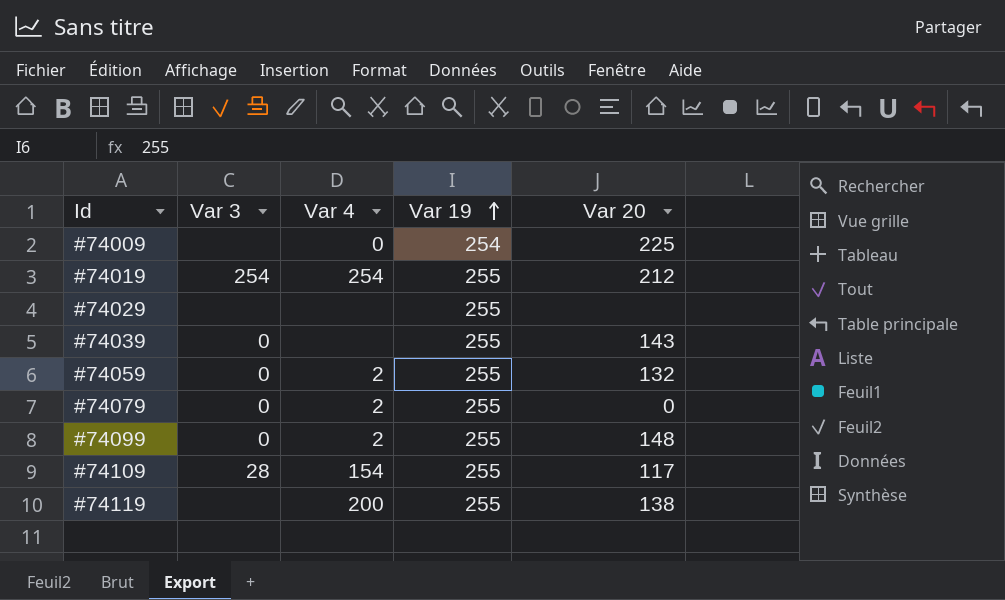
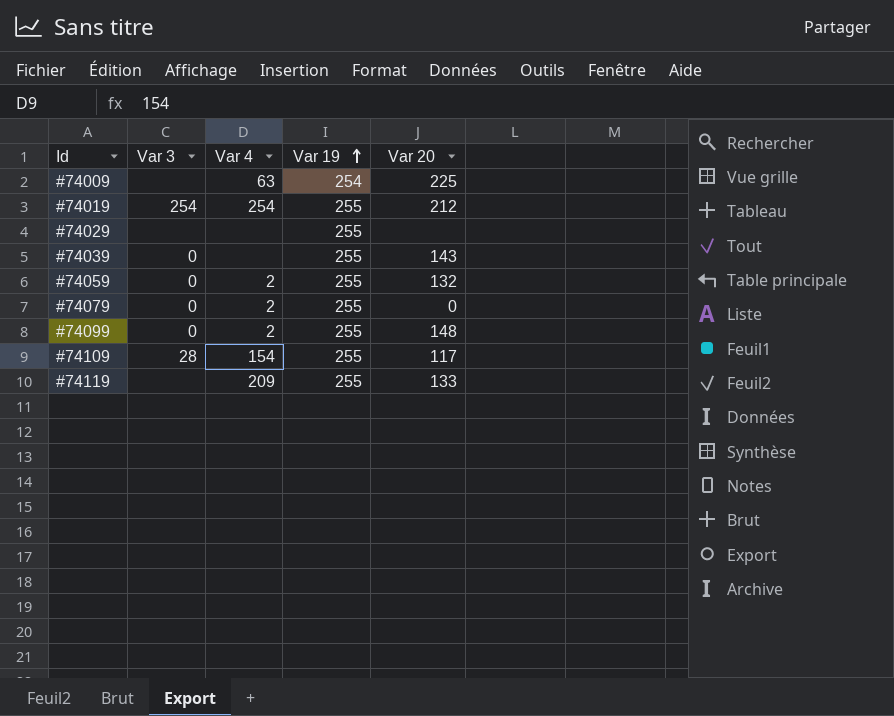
#74009 | Var 4: 0 -> 63
#74119 | Var 4: 200 -> 209
#74119 | Var 20: 138 -> 133

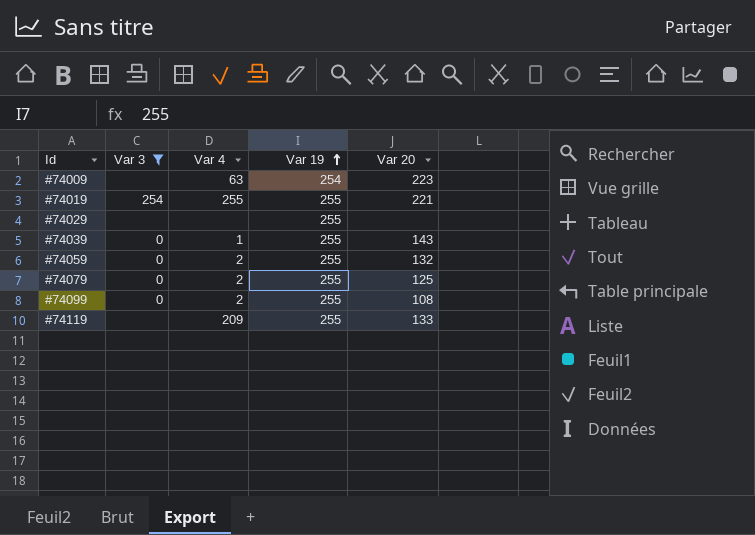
filter: none -> Var 3 != 28
#74009 | Var 20: 225 -> 223
#74019 | Var 4: 254 -> 255
#74019 | Var 20: 212 -> 221
#74039 | Var 4: none -> 1
#74079 | Var 20: 0 -> 125
#74099 | Var 20: 148 -> 108

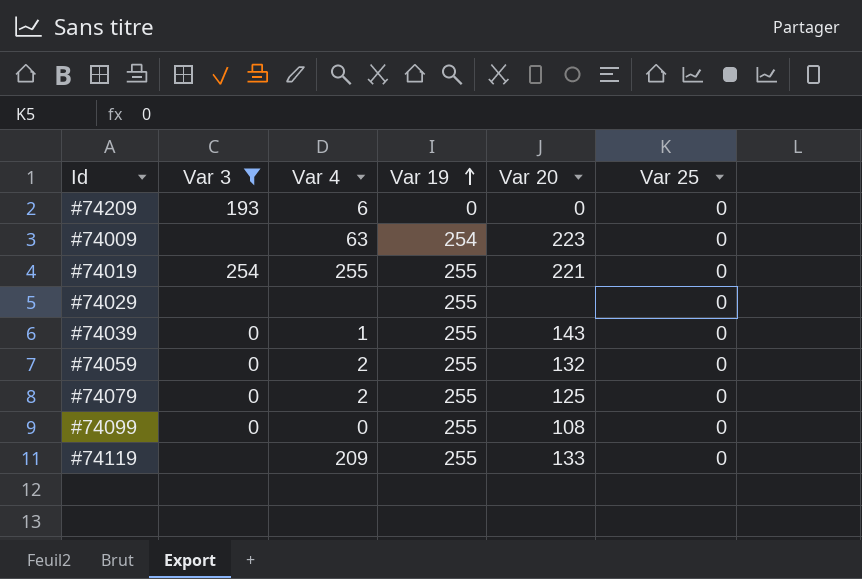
column Var 25 | position: none -> 6
row #74209: none -> 193 | 6 | 0 | 0 | 0
#74099 | Var 4: 2 -> 0

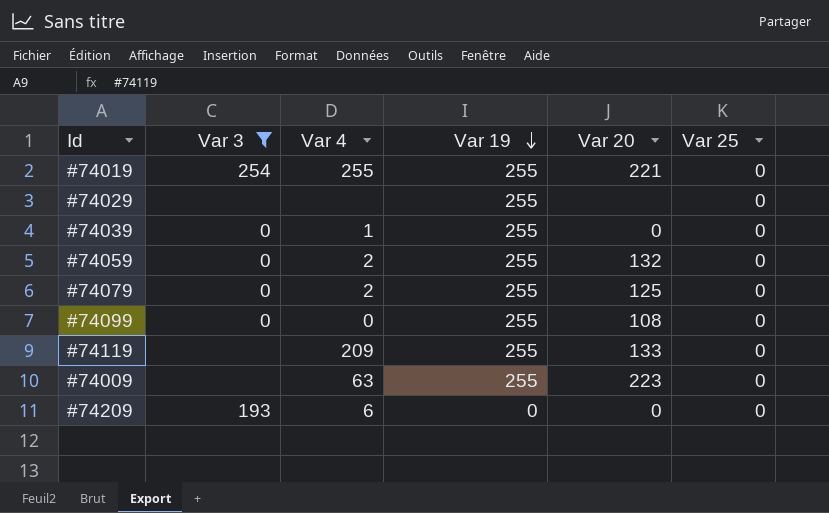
row order: Var 19 ascending -> Var 19 descending
#74039 | Var 20: 143 -> 0
#74009 | Var 19: 254 -> 255

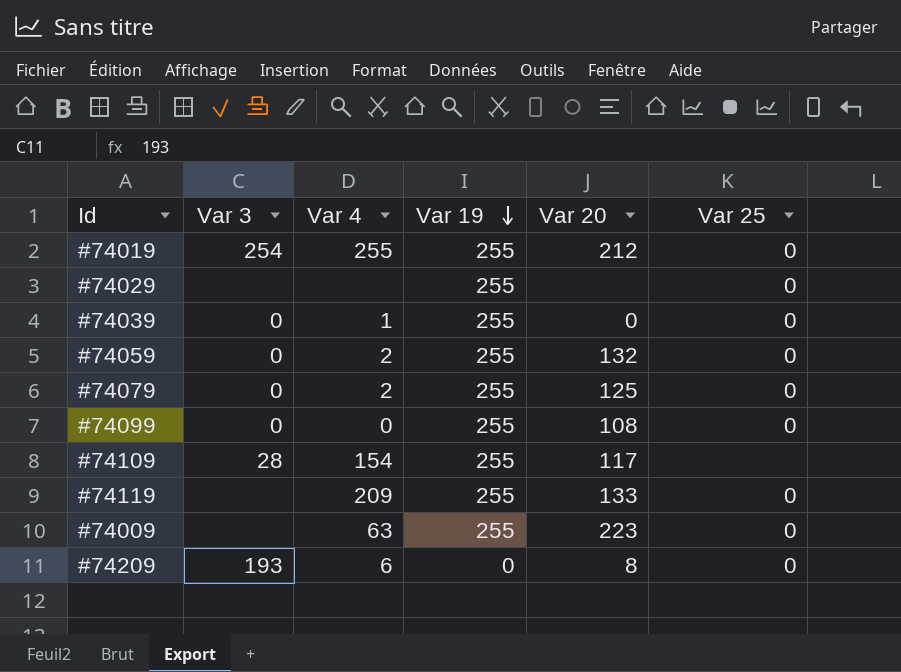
filter: Var 3 != 28 -> none
#74019 | Var 20: 221 -> 212
#74209 | Var 20: 0 -> 8

